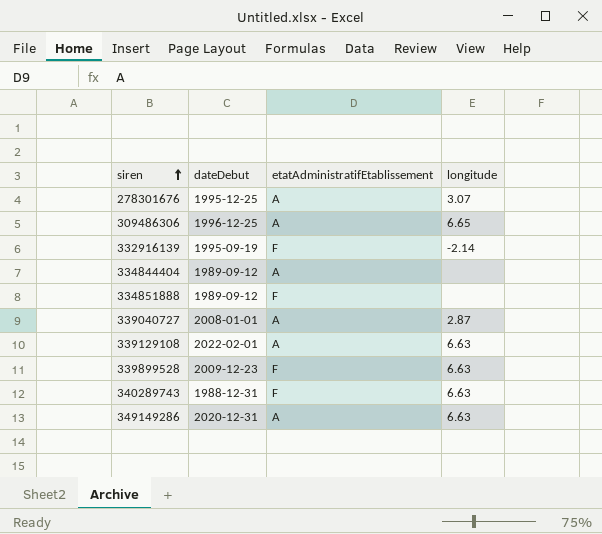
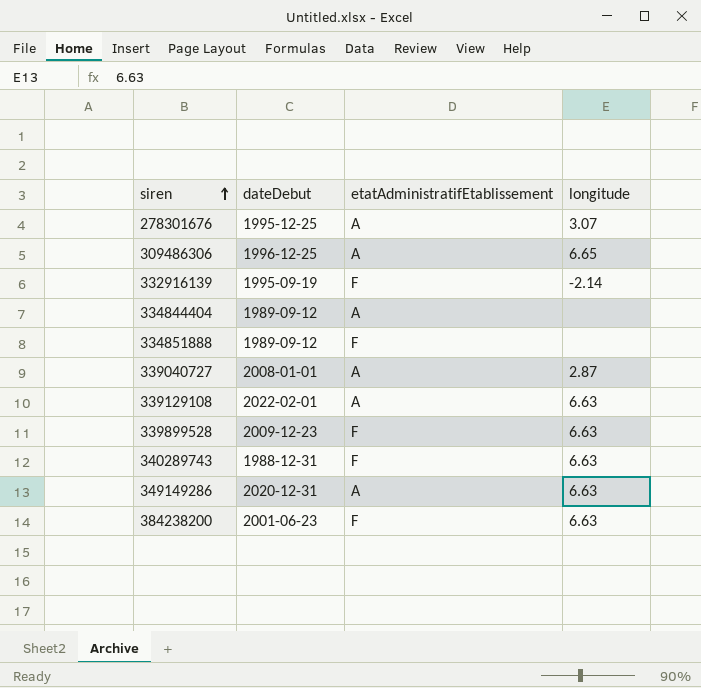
row 384238200: none -> 2001-06-23 | F | 6.63

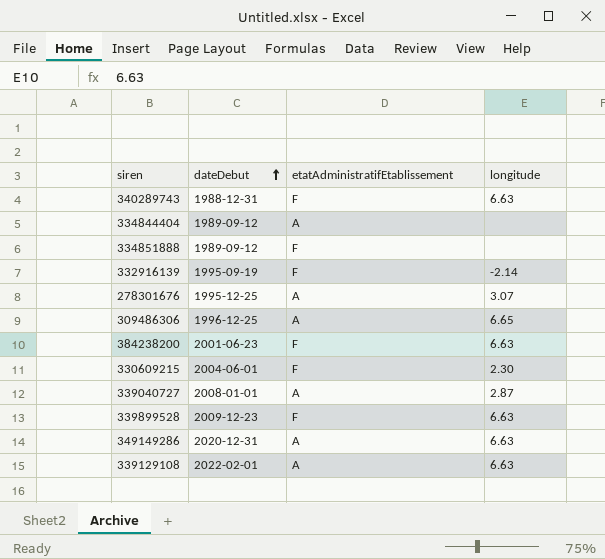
row order: siren ascending -> dateDebut ascending
row 330609215: none -> 2004-06-01 | F | 2.30

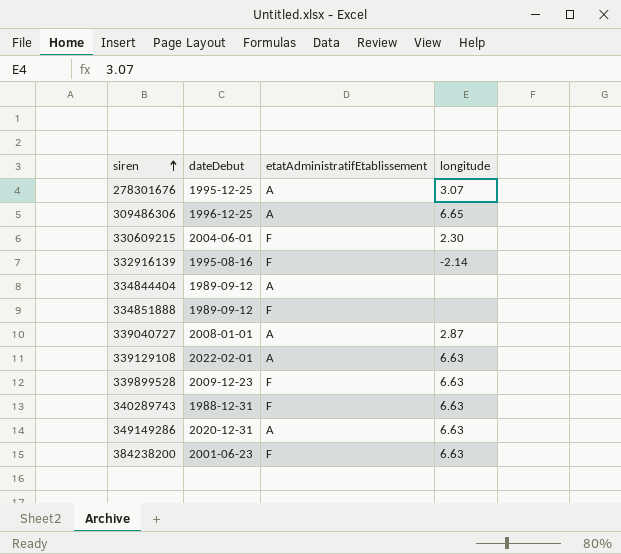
row order: dateDebut ascending -> siren ascending
332916139 | dateDebut: 1995-09-19 -> 1995-08-16

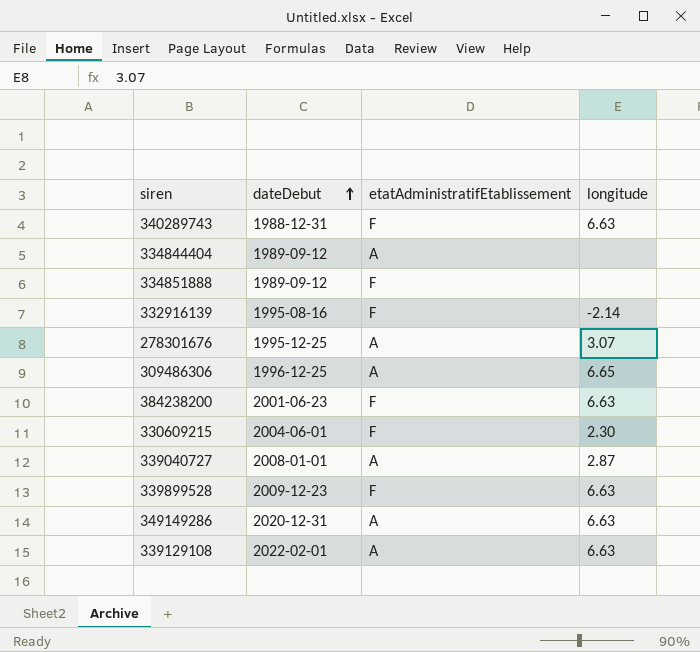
row order: siren ascending -> dateDebut ascending

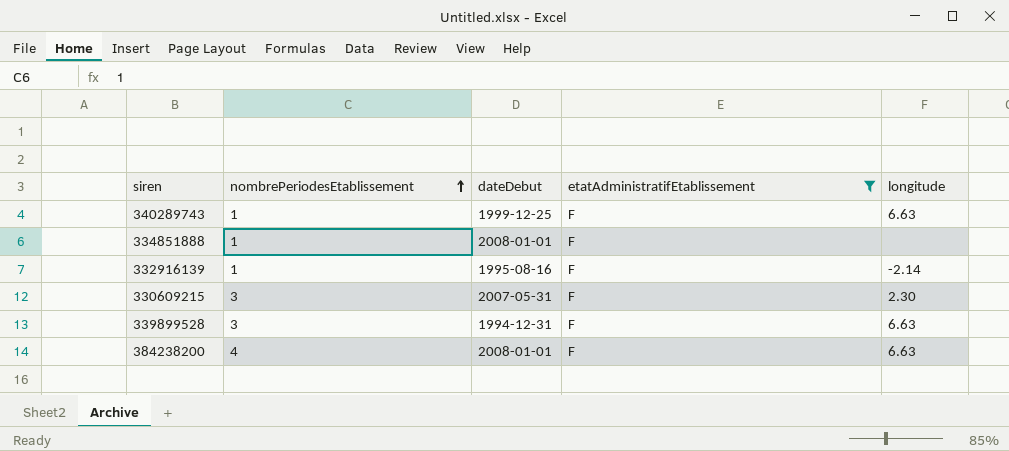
filter: none -> etatAdministratifEtablissement = F
row order: dateDebut ascending -> nombrePeriodesEtablissement ascending
column nombrePeriodesEtablissement | position: none -> 2
340289743 | dateDebut: 1988-12-31 -> 1999-12-25
334851888 | dateDebut: 1989-09-12 -> 2008-01-01
330609215 | dateDebut: 2004-06-01 -> 2007-05-31
339899528 | dateDebut: 2009-12-23 -> 1994-12-31
384238200 | dateDebut: 2001-06-23 -> 2008-01-01

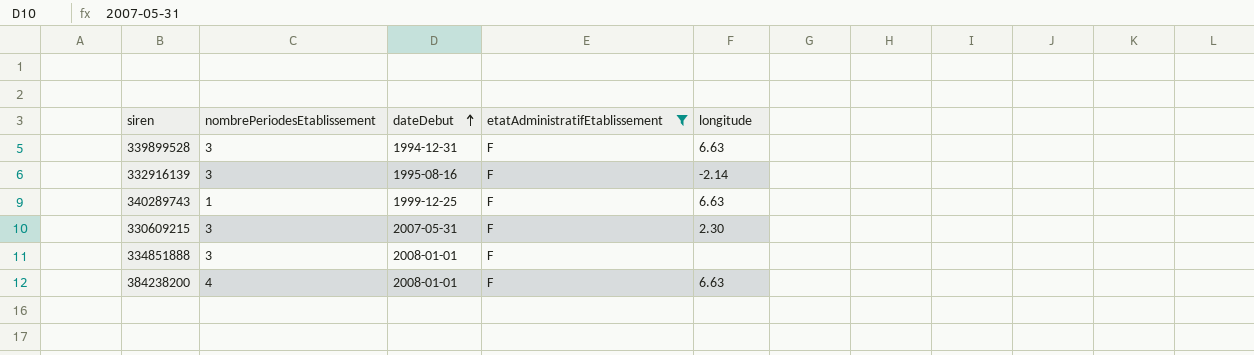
row order: nombrePeriodesEtablissement ascending -> dateDebut ascending
332916139 | nombrePeriodesEtablissement: 1 -> 3
334851888 | nombrePeriodesEtablissement: 1 -> 3

